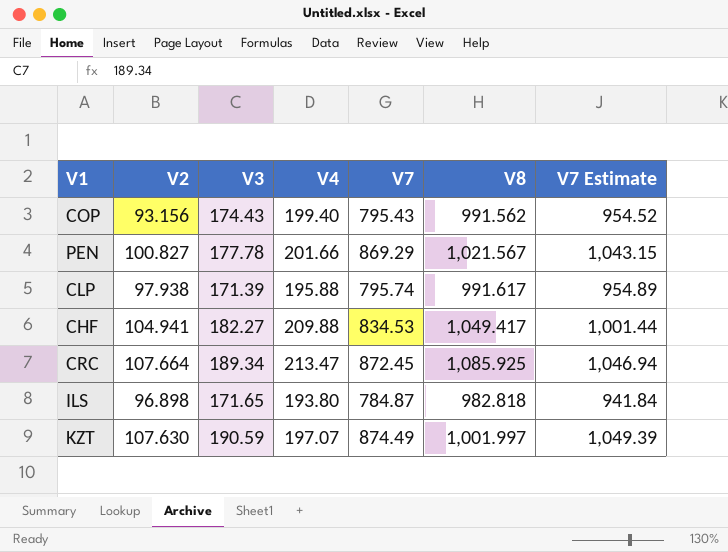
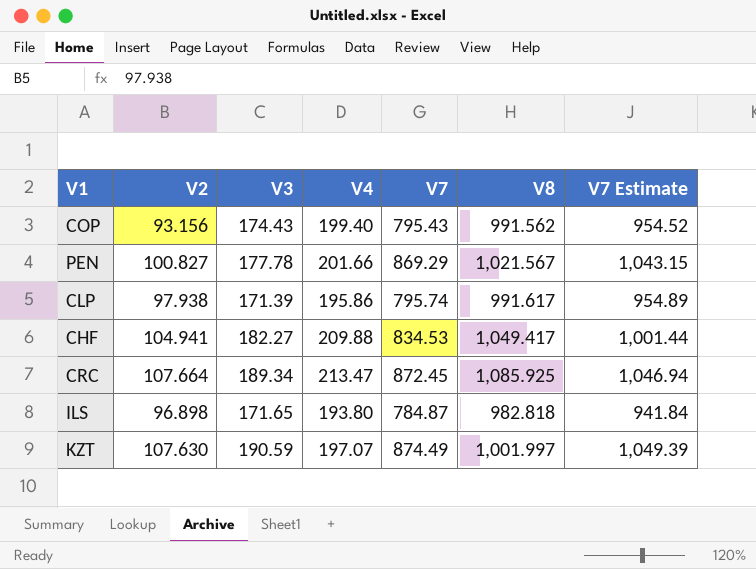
CLP | V4: 195.88 -> 195.86

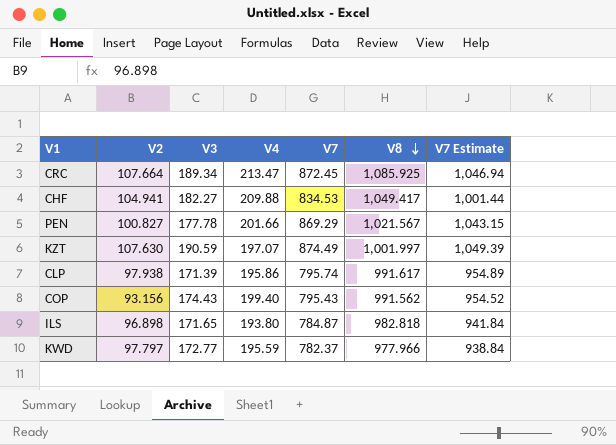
row order: none -> V8 descending
row KWD: none -> 97.797 | 172.77 | 195.59 | 782.37 | 977.966 | 938.84

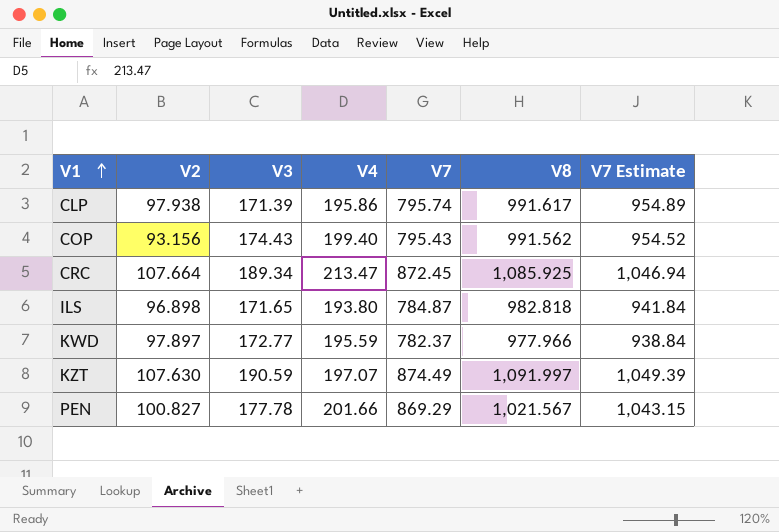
row order: V8 descending -> V1 ascending
row CHF: 104.941 | 182.27 | 209.88 | 834.53 | 1,049.417 | 1,001.44 -> none
KWD | V2: 97.797 -> 97.897
KZT | V8: 1,001.997 -> 1,091.997

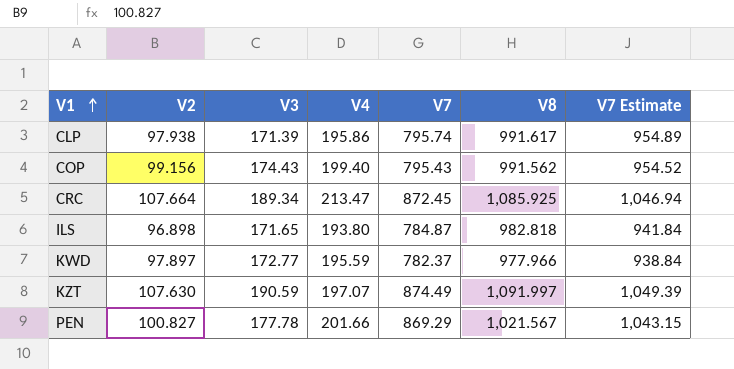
COP | V2: 93.156 -> 99.156

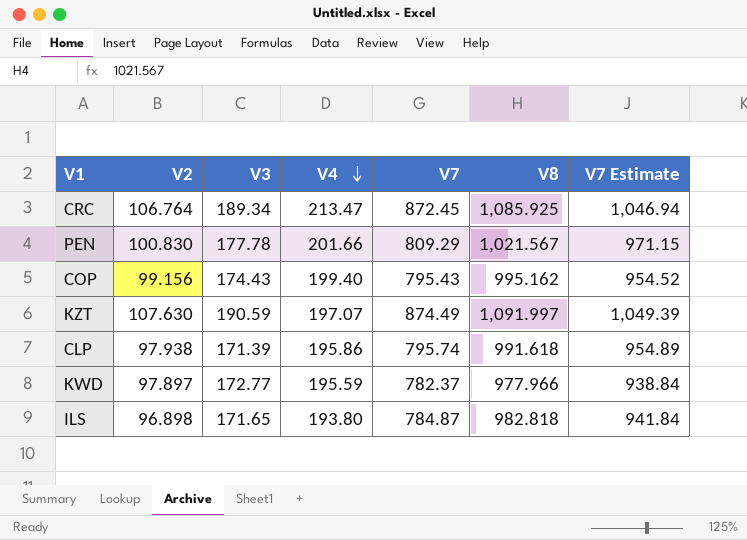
row order: V1 ascending -> V4 descending
CRC | V2: 107.664 -> 106.764
PEN | V2: 100.827 -> 100.830
PEN | V7: 869.29 -> 809.29
PEN | V7 Estimate: 1,043.15 -> 971.15
COP | V8: 991.562 -> 995.162
CLP | V8: 991.617 -> 991.618

